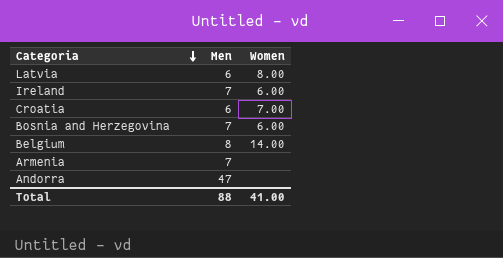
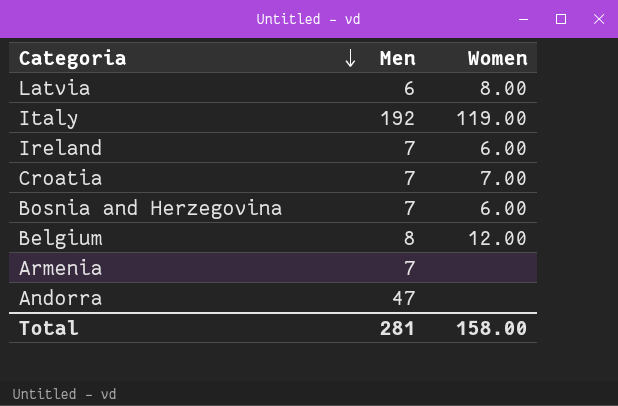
row Italy: none -> 192 | 119.00
Croatia | Men: 6 -> 7
Belgium | Women: 14.00 -> 12.00
Total | Men: 88 -> 281
Total | Women: 41.00 -> 158.00

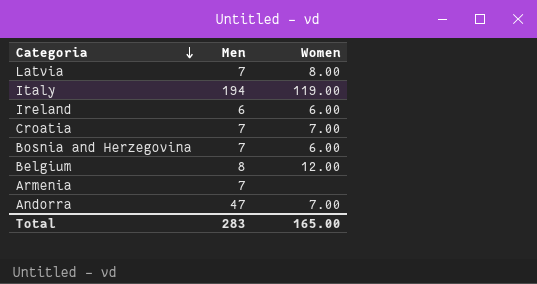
Latvia | Men: 6 -> 7
Italy | Men: 192 -> 194
Ireland | Men: 7 -> 6
Andorra | Women: none -> 7.00
Total | Men: 281 -> 283
Total | Women: 158.00 -> 165.00

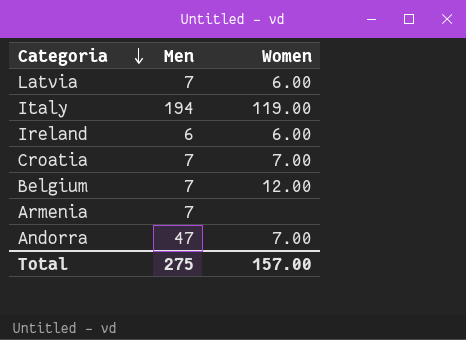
row Bosnia and Herzegovina: 7 | 6.00 -> none
Latvia | Women: 8.00 -> 6.00
Belgium | Men: 8 -> 7
Total | Men: 283 -> 275
Total | Women: 165.00 -> 157.00

